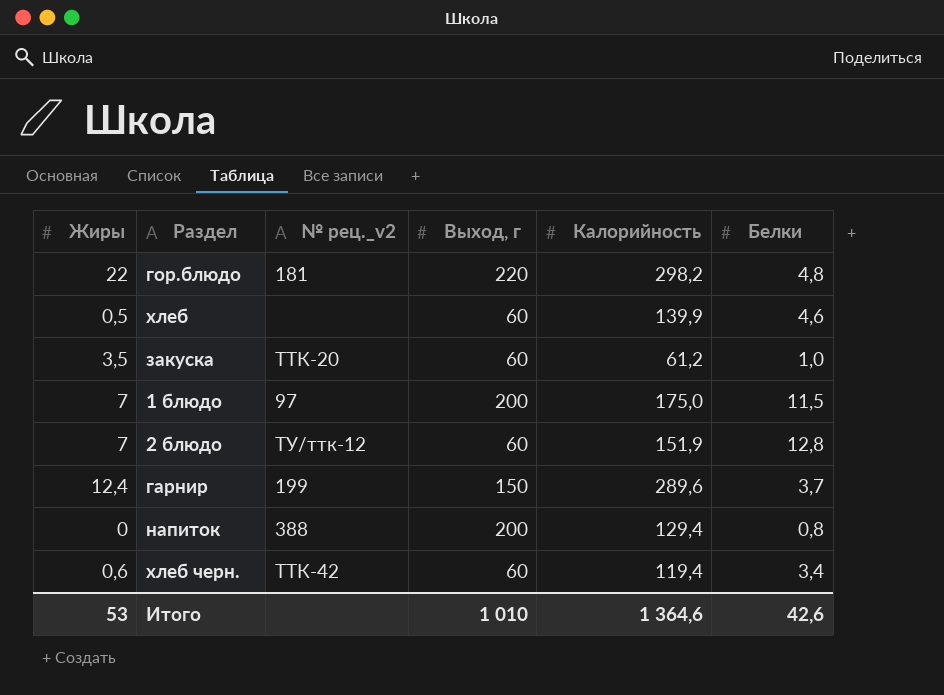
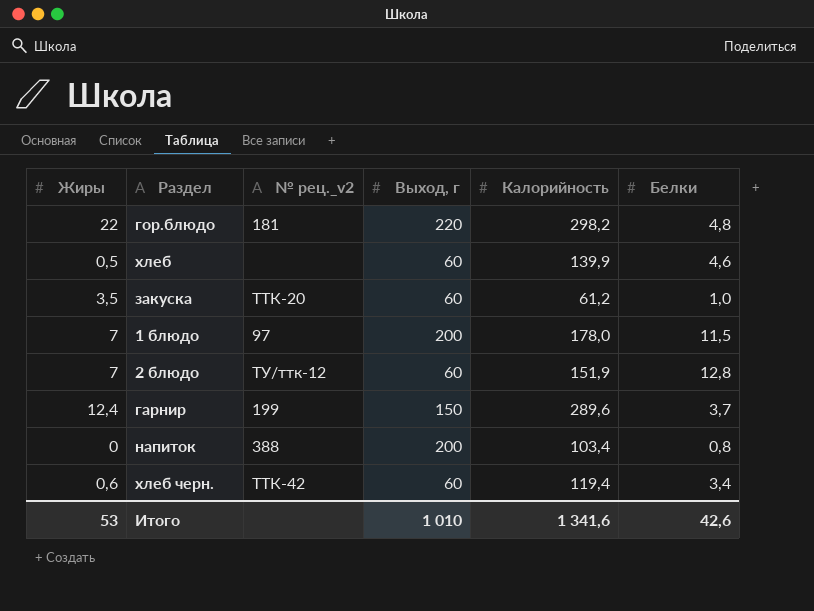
1 блюдо | Калорийность: 175,0 -> 178,0
напиток | Калорийность: 129,4 -> 103,4
Итого | Калорийность: 1 364,6 -> 1 341,6

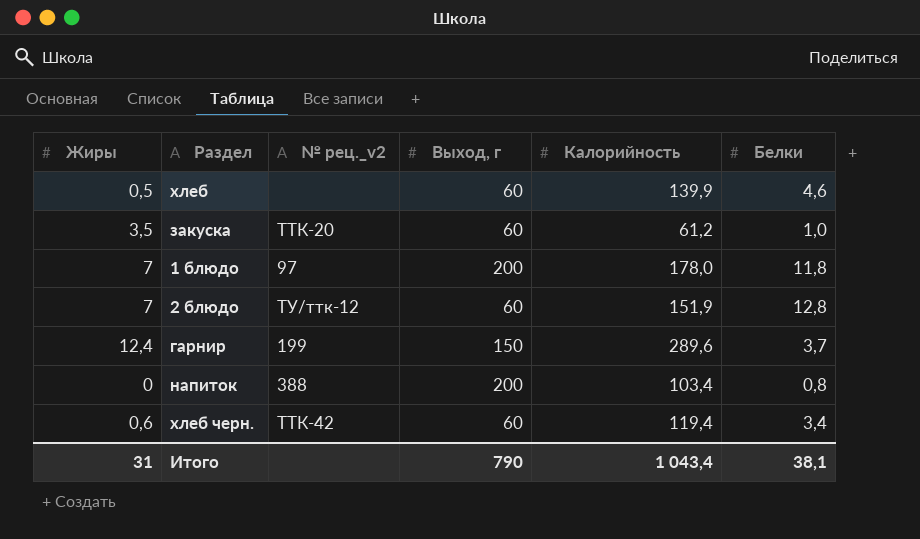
row гор.блюдо: 22 | 181 | 220 | 298,2 | 4,8 -> none
1 блюдо | Белки: 11,5 -> 11,8
Итого | Жиры: 53 -> 31
Итого | Выход, г: 1 010 -> 790
Итого | Калорийность: 1 341,6 -> 1 043,4
Итого | Белки: 42,6 -> 38,1

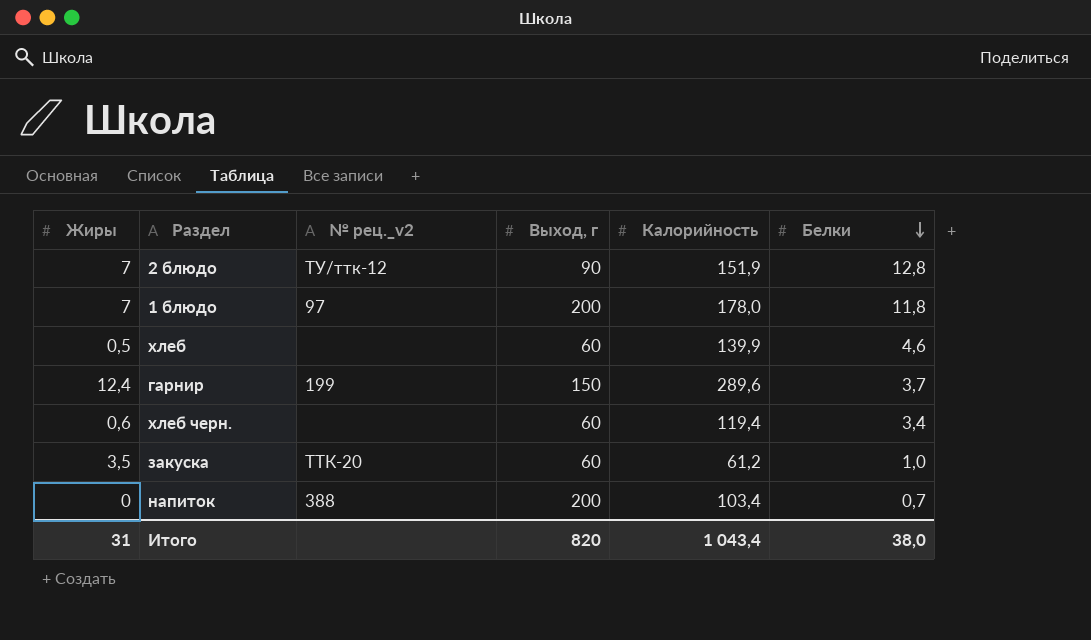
row order: none -> Белки descending
2 блюдо | Выход, г: 60 -> 90
хлеб черн. | № рец._v2: ТТК-42 -> none
напиток | Белки: 0,8 -> 0,7
Итого | Выход, г: 790 -> 820
Итого | Белки: 38,1 -> 38,0

